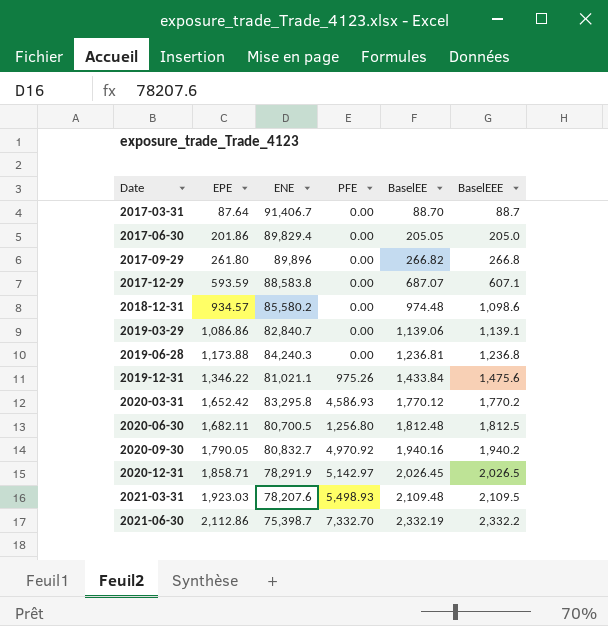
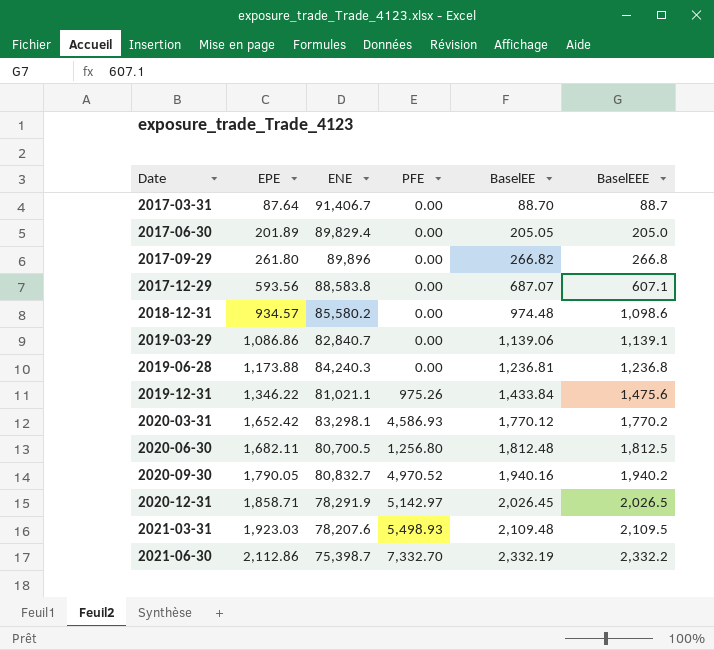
2017-06-30 | EPE: 201.86 -> 201.89
2017-12-29 | EPE: 593.59 -> 593.56
2020-03-31 | ENE: 83,295.8 -> 83,298.1
2020-09-30 | PFE: 4,970.92 -> 4,970.52

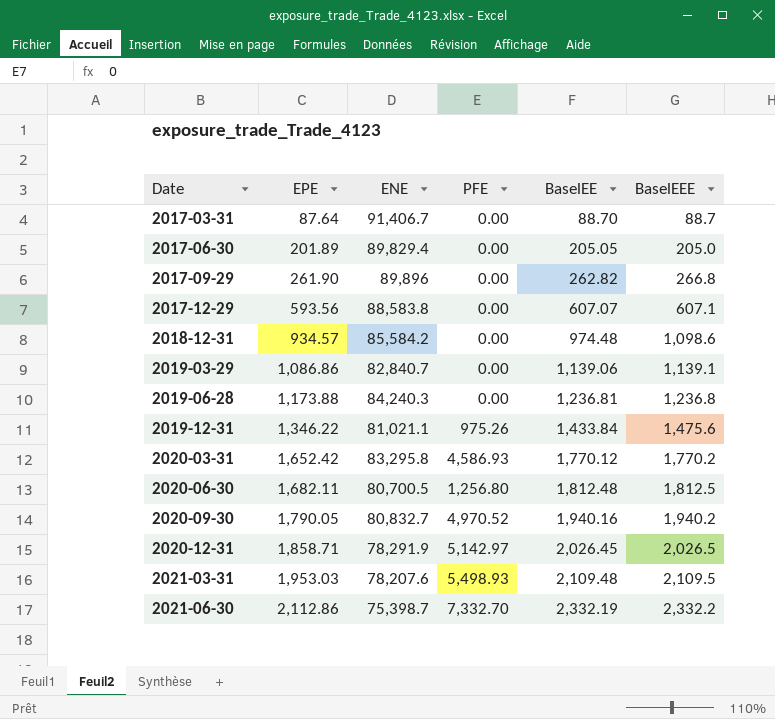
2017-09-29 | EPE: 261.80 -> 261.90
2017-09-29 | BaselEE: 266.82 -> 262.82
2017-12-29 | BaselEE: 687.07 -> 607.07
2018-12-31 | ENE: 85,580.2 -> 85,584.2
2020-03-31 | ENE: 83,298.1 -> 83,295.8
2021-03-31 | EPE: 1,923.03 -> 1,953.03

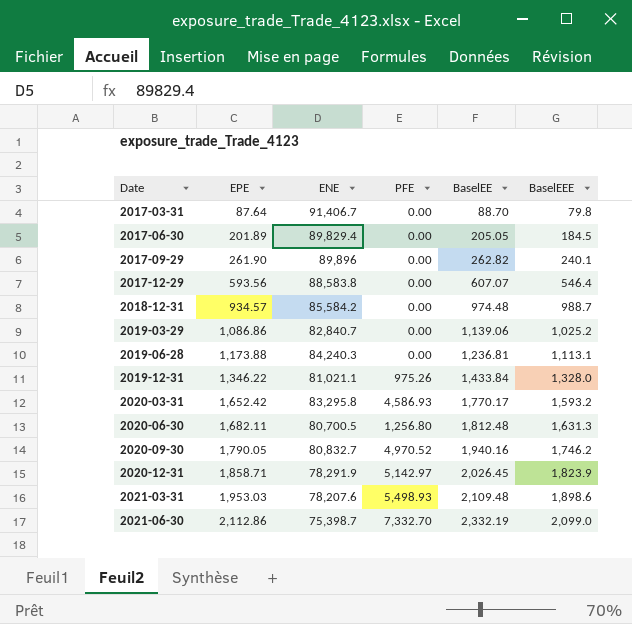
2017-03-31 | BaselEEE: 88.7 -> 79.8
2017-06-30 | BaselEEE: 205.0 -> 184.5
2017-09-29 | BaselEEE: 266.8 -> 240.1
2017-12-29 | BaselEEE: 607.1 -> 546.4
2018-12-31 | BaselEEE: 1,098.6 -> 988.7
2019-03-29 | BaselEEE: 1,139.1 -> 1,025.2
2019-06-28 | BaselEEE: 1,236.8 -> 1,113.1
2019-12-31 | BaselEEE: 1,475.6 -> 1,328.0
2020-03-31 | BaselEE: 1,770.12 -> 1,770.17
2020-03-31 | BaselEEE: 1,770.2 -> 1,593.2
2020-06-30 | BaselEEE: 1,812.5 -> 1,631.3
2020-09-30 | BaselEEE: 1,940.2 -> 1,746.2
2020-12-31 | BaselEEE: 2,026.5 -> 1,823.9
2021-03-31 | BaselEEE: 2,109.5 -> 1,898.6
2021-06-30 | BaselEEE: 2,332.2 -> 2,099.0

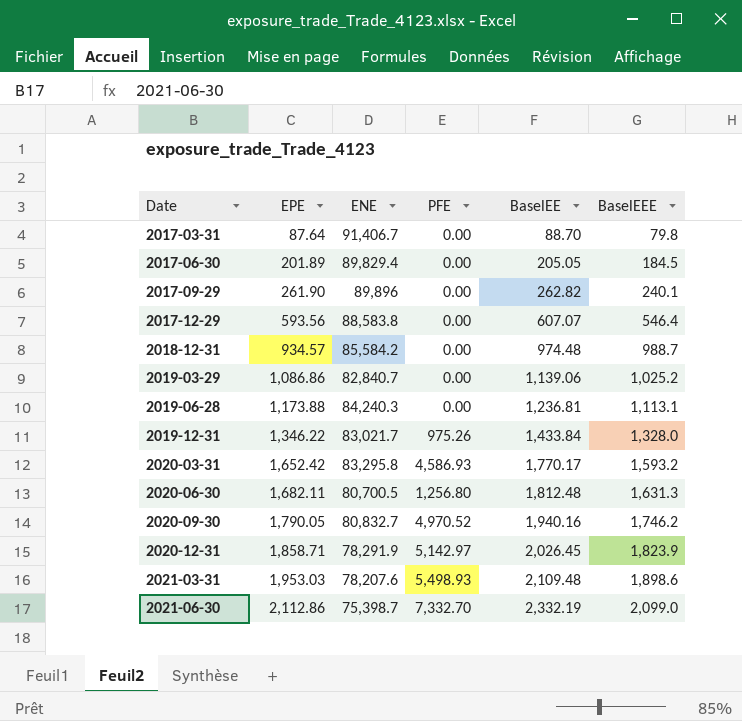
2019-12-31 | ENE: 81,021.1 -> 83,021.7

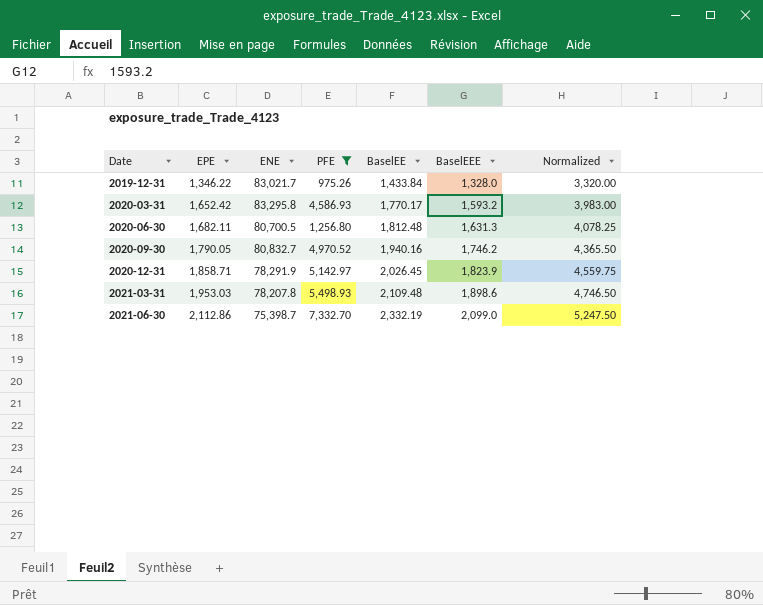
filter: none -> PFE != 0.00
column Normalized | formula: none -> [BaselEEE] * 2.5
2021-03-31 | ENE: 78,207.6 -> 78,207.8

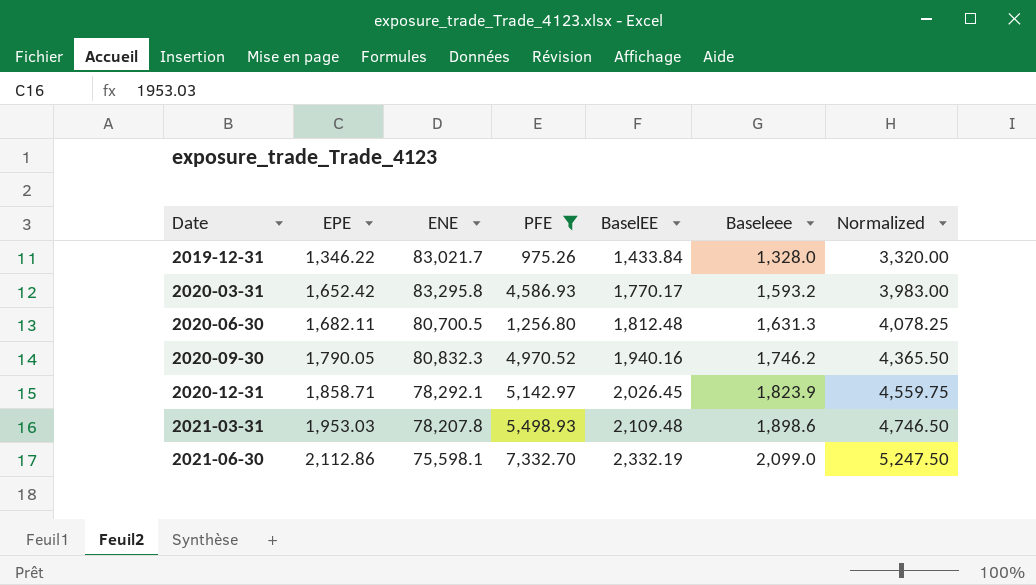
column name: BaselEEE -> Baseleee
2020-09-30 | ENE: 80,832.7 -> 80,832.3
2020-12-31 | ENE: 78,291.9 -> 78,292.1
2021-06-30 | ENE: 75,398.7 -> 75,598.1

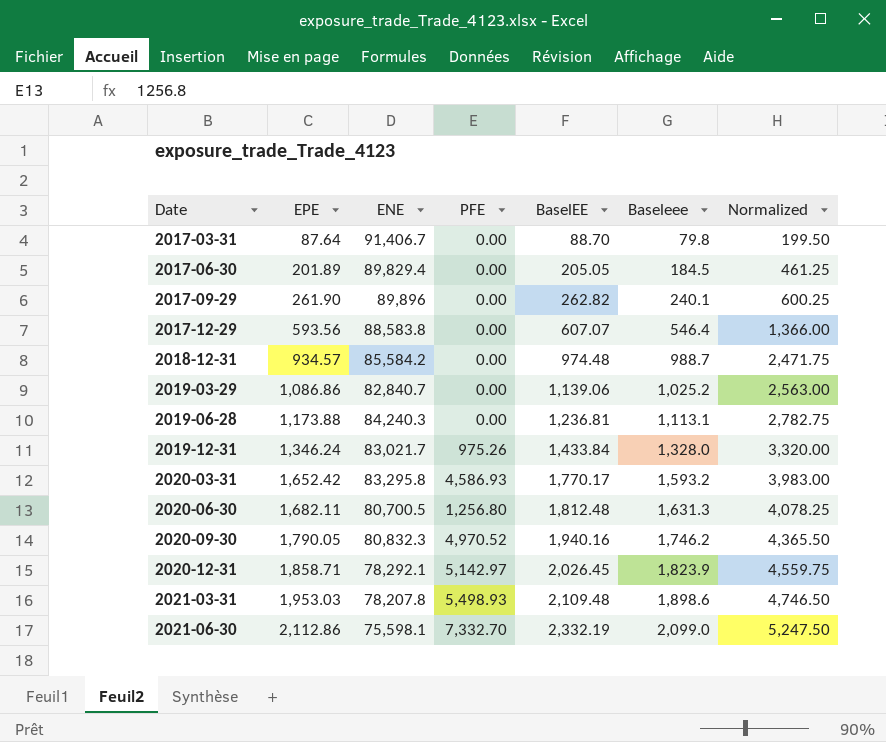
filter: PFE != 0.00 -> none
2019-12-31 | EPE: 1,346.22 -> 1,346.24

